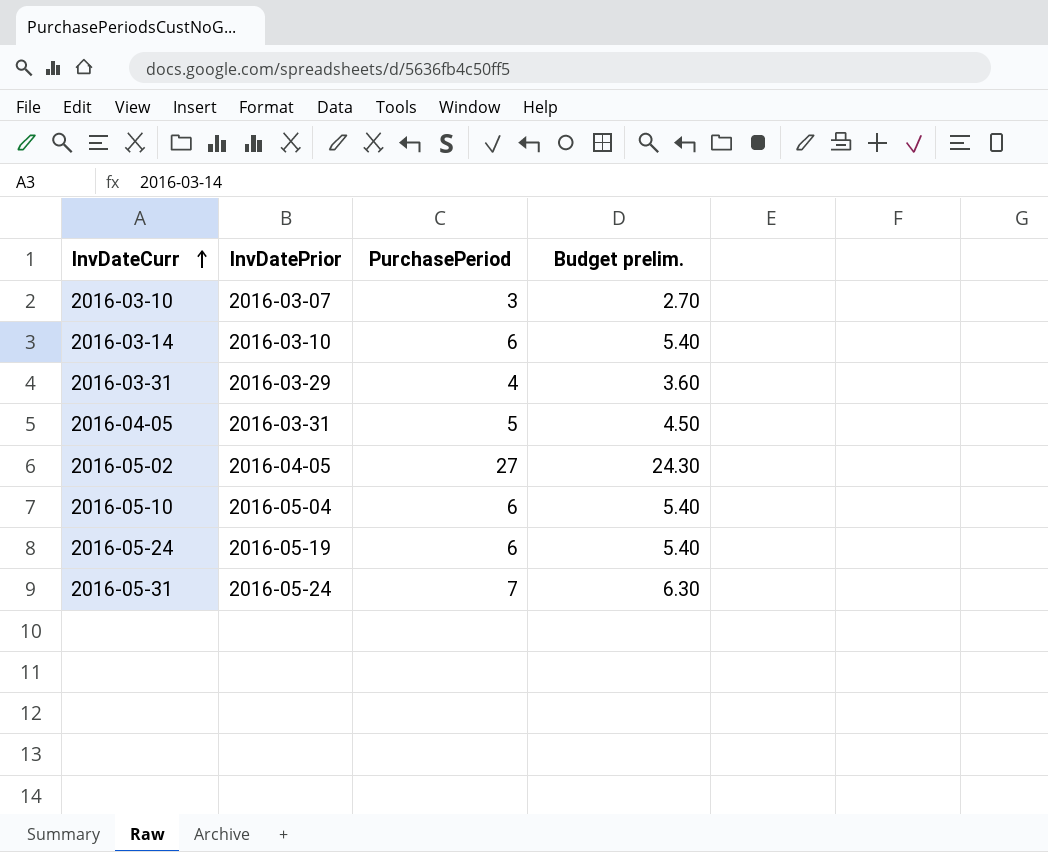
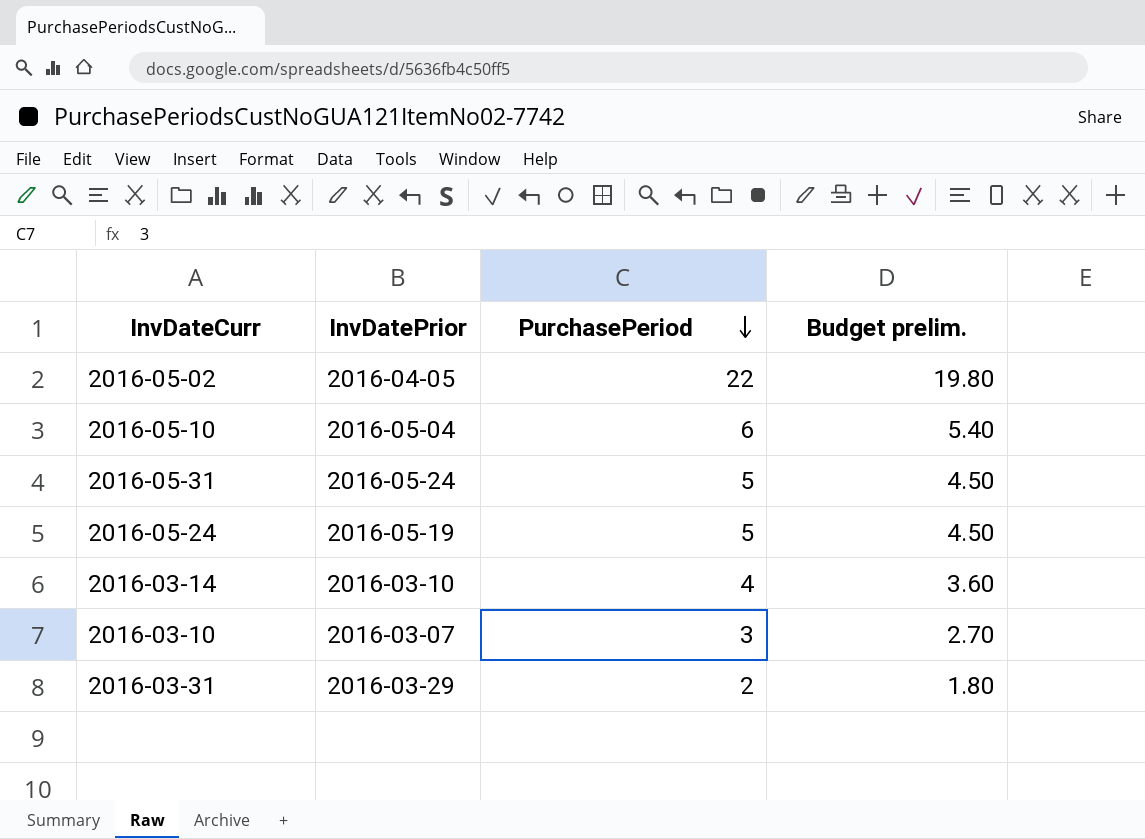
row order: InvDateCurr ascending -> PurchasePeriod descending
row 2016-04-05: 2016-03-31 | 5 | 4.50 -> none
2016-05-02 | PurchasePeriod: 27 -> 22
2016-05-02 | Budget prelim.: 24.30 -> 19.80
2016-05-31 | PurchasePeriod: 7 -> 5
2016-05-31 | Budget prelim.: 6.30 -> 4.50
2016-05-24 | PurchasePeriod: 6 -> 5
2016-05-24 | Budget prelim.: 5.40 -> 4.50
2016-03-14 | PurchasePeriod: 6 -> 4
2016-03-14 | Budget prelim.: 5.40 -> 3.60
2016-03-31 | PurchasePeriod: 4 -> 2
2016-03-31 | Budget prelim.: 3.60 -> 1.80

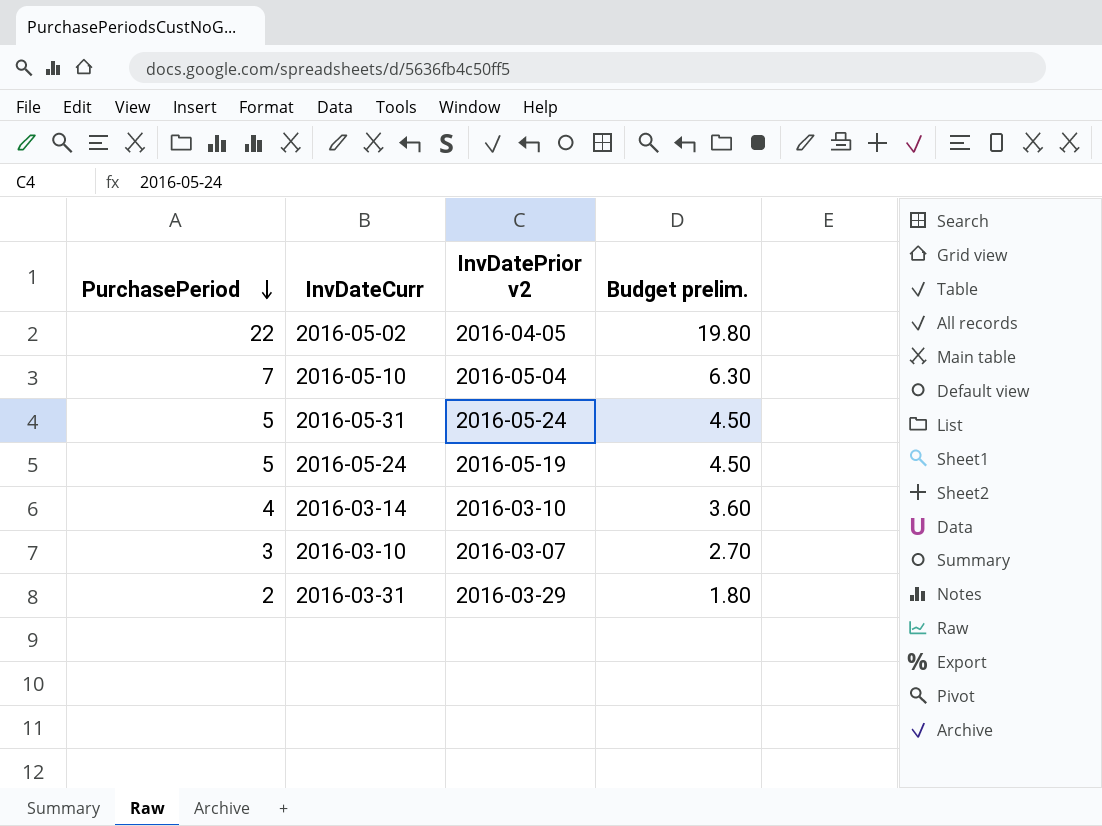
column PurchasePeriod | position: 3 -> 1
column name: InvDatePrior -> InvDatePrior v2
2016-05-10 | PurchasePeriod: 6 -> 7
2016-05-10 | Budget prelim.: 5.40 -> 6.30

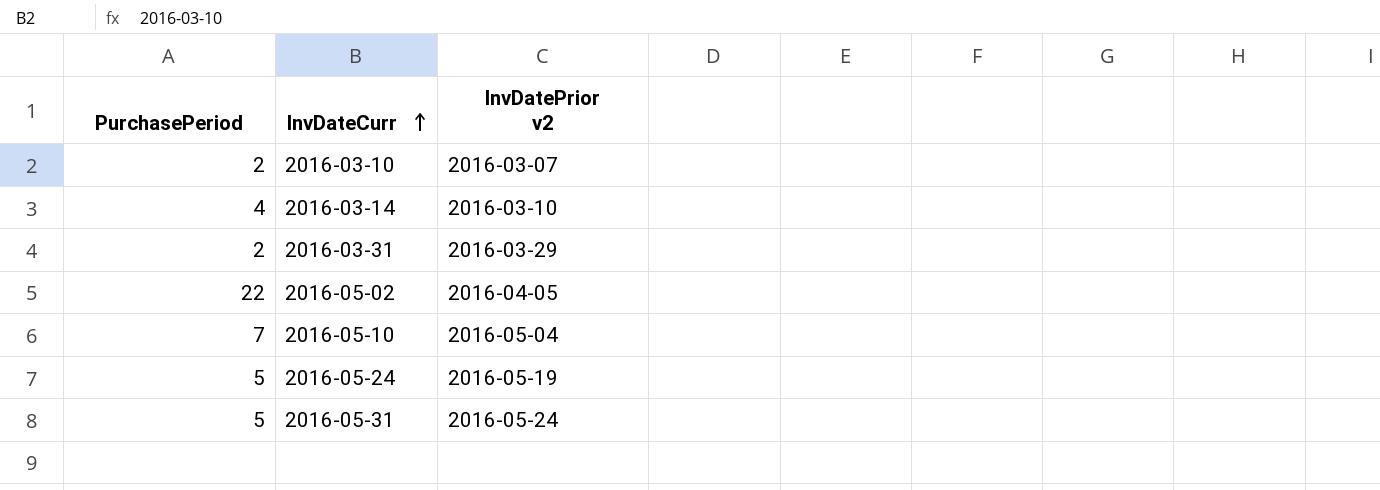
row order: PurchasePeriod descending -> InvDateCurr ascending
column Budget prelim. | formula: [PurchasePeriod] * 0.9 -> none
2016-03-10 | PurchasePeriod: 3 -> 2

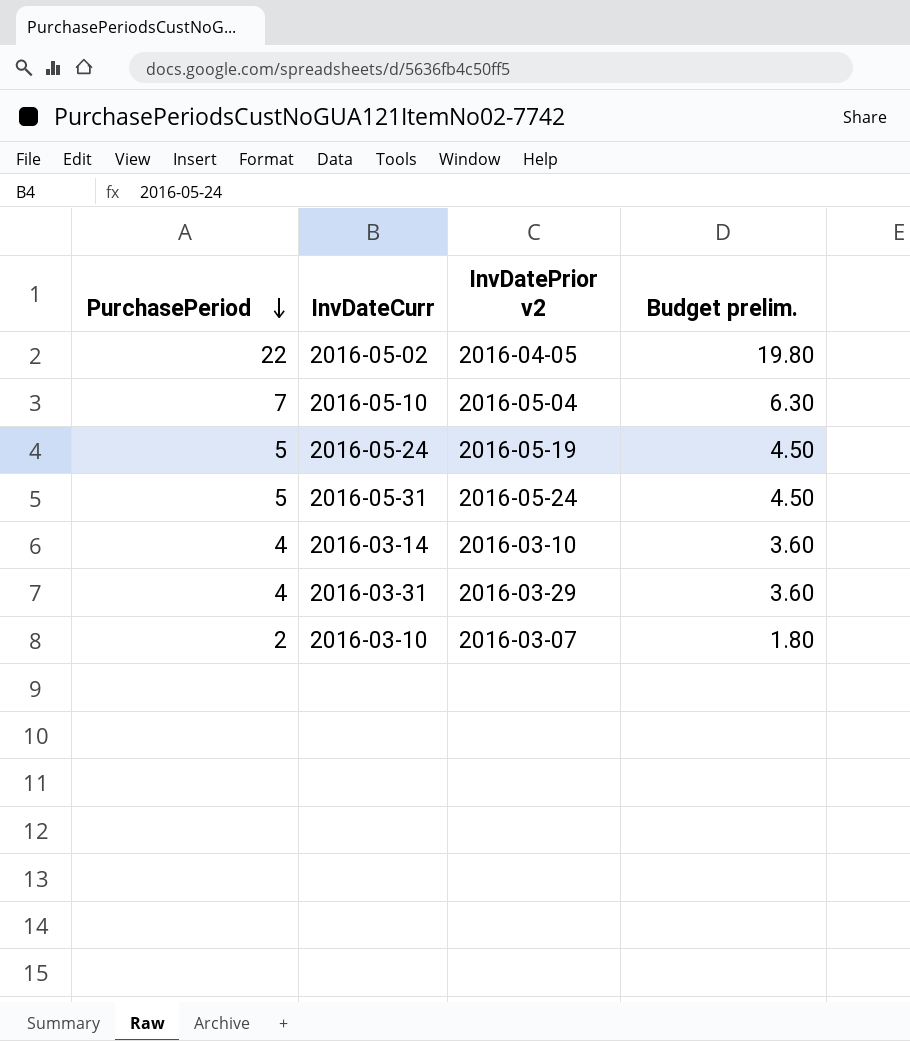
row order: InvDateCurr ascending -> PurchasePeriod descending
column Budget prelim. | formula: none -> [PurchasePeriod] * 0.9
2016-03-31 | PurchasePeriod: 2 -> 4

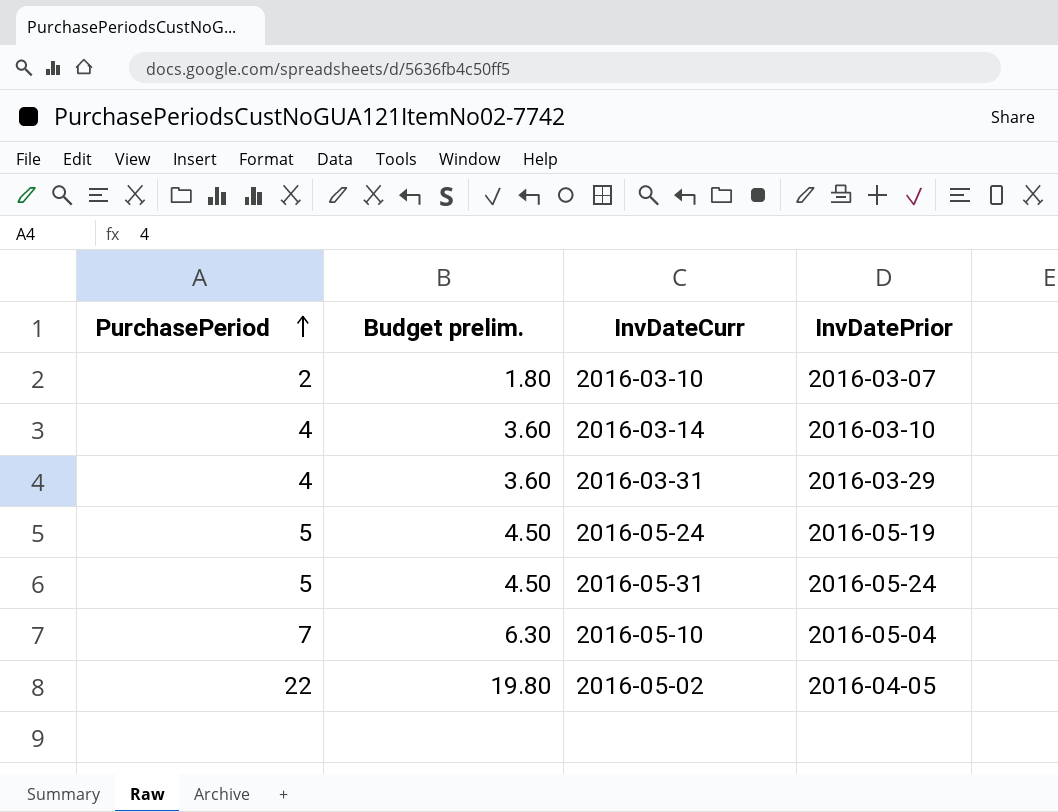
row order: PurchasePeriod descending -> PurchasePeriod ascending
column Budget prelim. | position: 4 -> 2
column name: InvDatePrior v2 -> InvDatePrior

